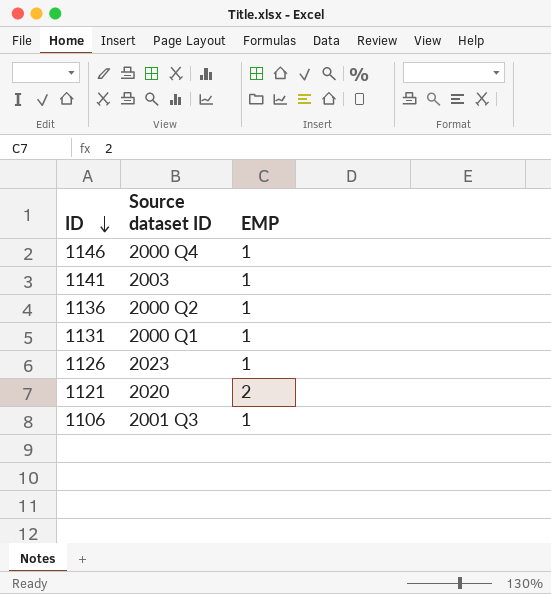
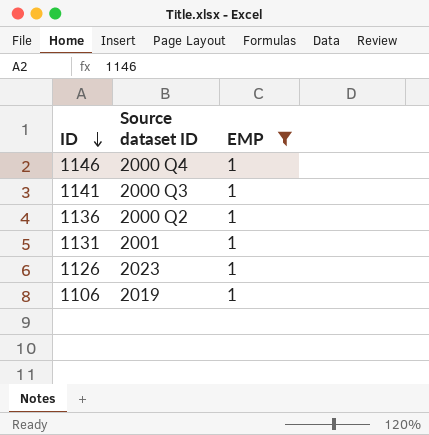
filter: none -> EMP = 1
1141 | Source dataset ID: 2003 -> 2000 Q3
1131 | Source dataset ID: 2000 Q1 -> 2001
1106 | Source dataset ID: 2001 Q3 -> 2019

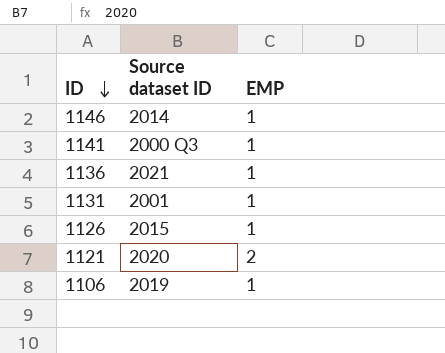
filter: EMP = 1 -> none
1146 | Source dataset ID: 2000 Q4 -> 2014
1136 | Source dataset ID: 2000 Q2 -> 2021
1126 | Source dataset ID: 2023 -> 2015

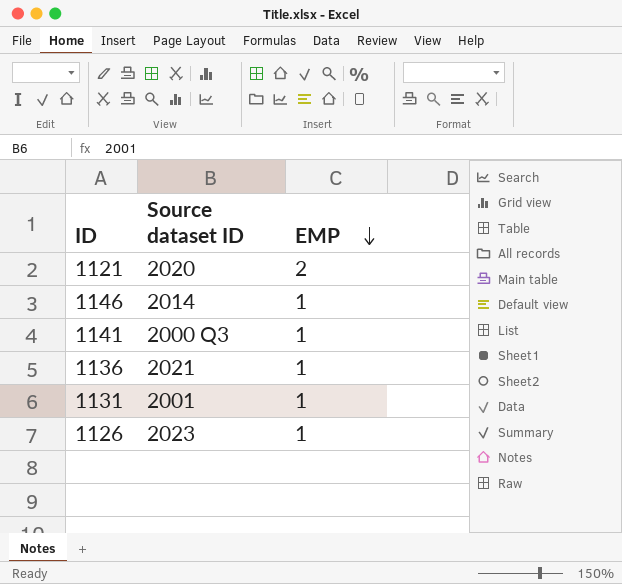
row order: ID descending -> EMP descending
row 1106: 2019 | 1 -> none
1126 | Source dataset ID: 2015 -> 2023

